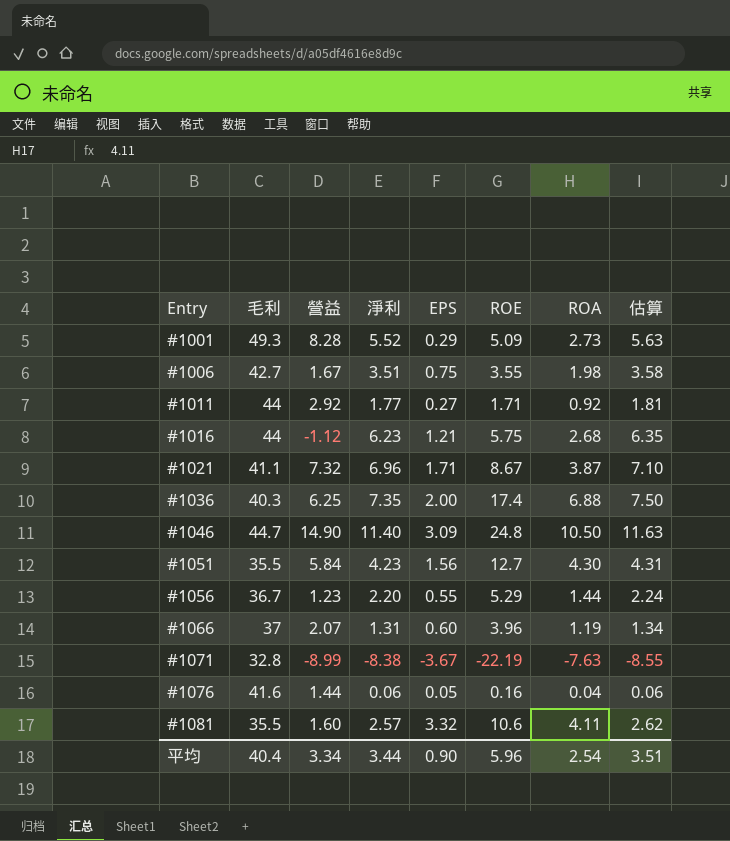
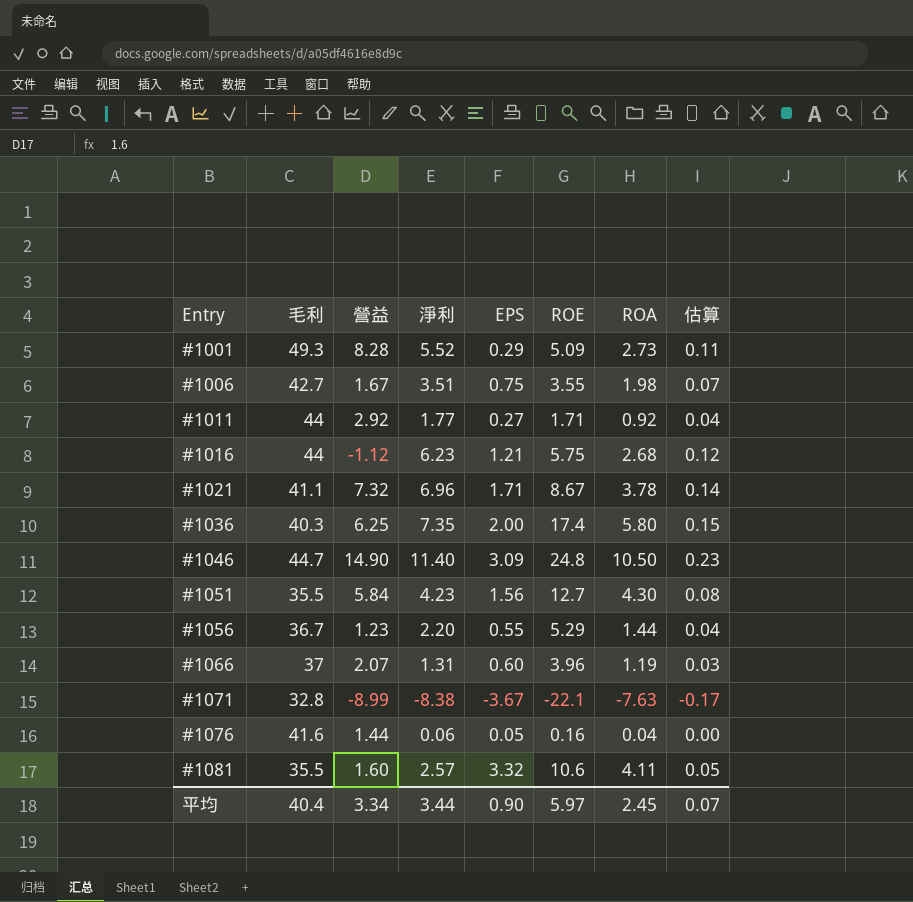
column 估算 | formula: [淨利] * 1.02 -> [淨利] * 0.02
#1021 | ROA: 3.87 -> 3.78
#1036 | ROA: 6.88 -> 5.80
#1071 | ROE: -22.19 -> -22.1
平均 | ROE: 5.96 -> 5.97
平均 | ROA: 2.54 -> 2.45
平均 | 估算: 3.51 -> 0.07

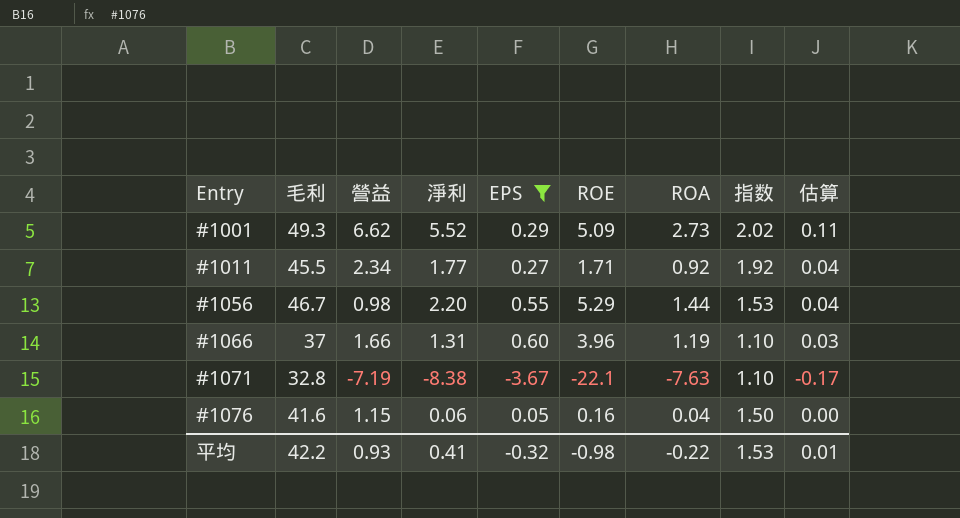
filter: none -> EPS <= 0.60
column 指数 | formula: none -> [淨利] / [ROA]
#1001 | 營益: 8.28 -> 6.62
#1011 | 毛利: 44 -> 45.5
#1011 | 營益: 2.92 -> 2.34
#1056 | 毛利: 36.7 -> 46.7
#1056 | 營益: 1.23 -> 0.98
#1066 | 營益: 2.07 -> 1.66
#1071 | 營益: -8.99 -> -7.19
#1076 | 營益: 1.44 -> 1.15
平均 | 毛利: 40.4 -> 42.2
平均 | 營益: 3.34 -> 0.93
平均 | 淨利: 3.44 -> 0.41
平均 | EPS: 0.90 -> -0.32
平均 | ROE: 5.97 -> -0.98
平均 | ROA: 2.45 -> -0.22
平均 | 估算: 0.07 -> 0.01

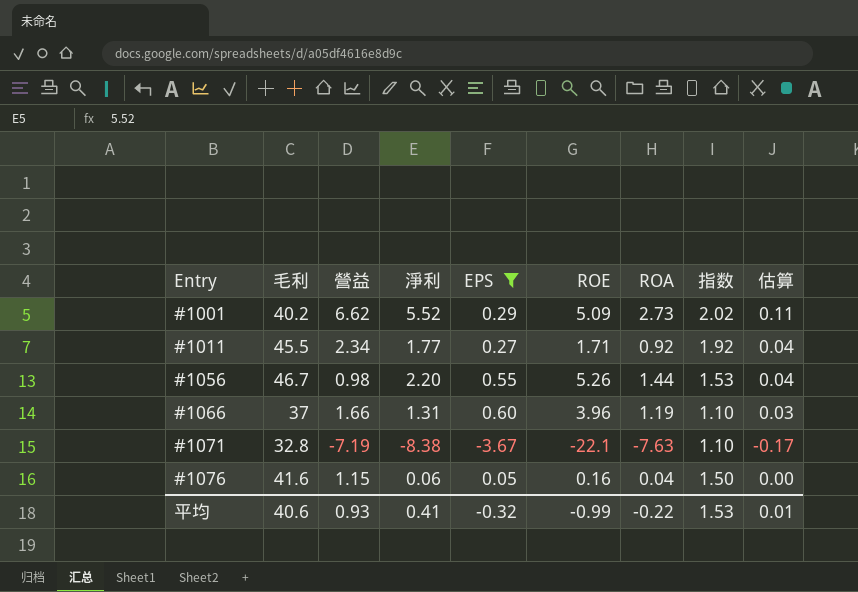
#1001 | 毛利: 49.3 -> 40.2
#1056 | ROE: 5.29 -> 5.26
平均 | 毛利: 42.2 -> 40.6
平均 | ROE: -0.98 -> -0.99

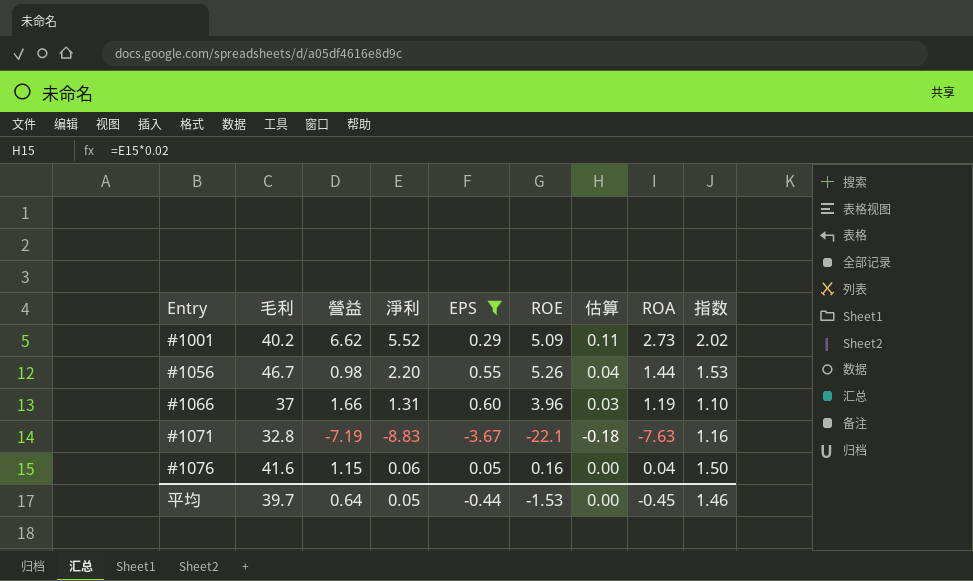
column 估算 | position: 9 -> 7
row #1011: 45.5 | 2.34 | 1.77 | 0.27 | 1.71 | 0.92 | 1.92 | 0.04 -> none
#1071 | 淨利: -8.38 -> -8.83
#1071 | 估算: -0.17 -> -0.18
#1071 | 指数: 1.10 -> 1.16
平均 | 毛利: 40.6 -> 39.7
平均 | 營益: 0.93 -> 0.64
平均 | 淨利: 0.41 -> 0.05
平均 | EPS: -0.32 -> -0.44
平均 | ROE: -0.99 -> -1.53
平均 | 估算: 0.01 -> 0.00
平均 | ROA: -0.22 -> -0.45
平均 | 指数: 1.53 -> 1.46

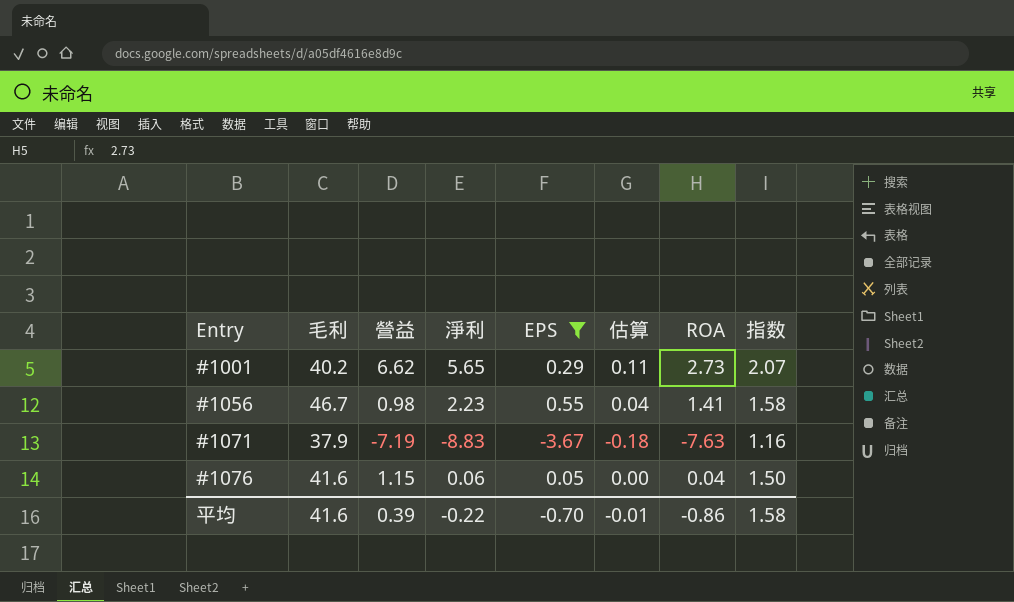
column ROE | position: 6 -> none
row #1066: 37 | 1.66 | 1.31 | 0.60 | 3.96 | 0.03 | 1.19 | 1.10 -> none
#1001 | 淨利: 5.52 -> 5.65
#1001 | 指数: 2.02 -> 2.07
#1056 | 淨利: 2.20 -> 2.23
#1056 | ROA: 1.44 -> 1.41
#1056 | 指数: 1.53 -> 1.58
#1071 | 毛利: 32.8 -> 37.9
平均 | 毛利: 39.7 -> 41.6
平均 | 營益: 0.64 -> 0.39
平均 | 淨利: 0.05 -> -0.22
平均 | EPS: -0.44 -> -0.70
平均 | 估算: 0.00 -> -0.01
平均 | ROA: -0.45 -> -0.86
平均 | 指数: 1.46 -> 1.58

